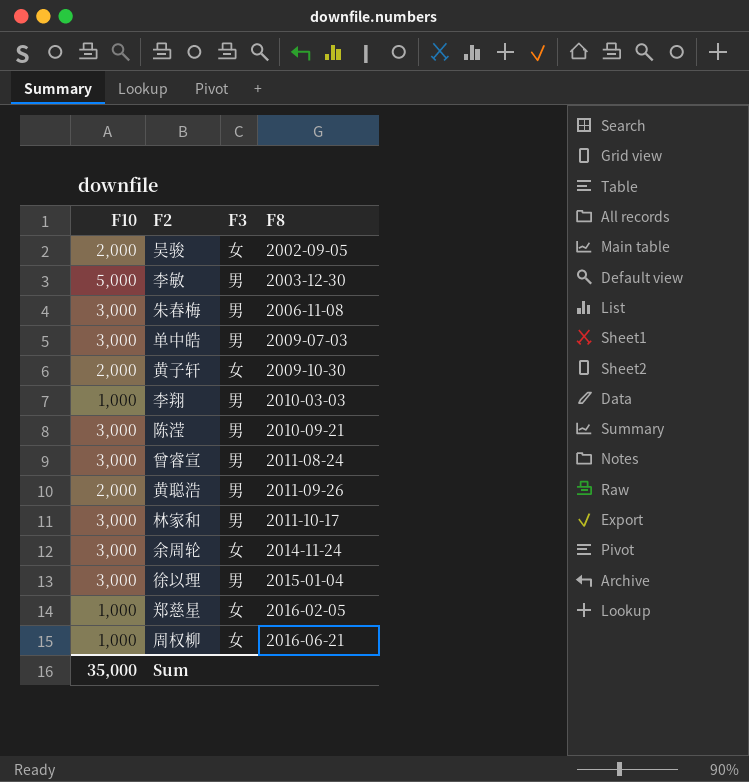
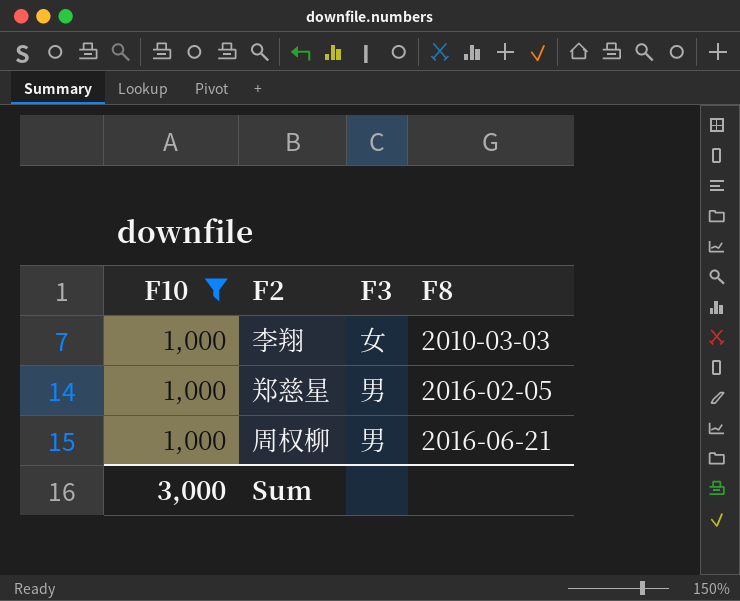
filter: none -> F10 = 1,000
李翔 | F3: 男 -> 女
郑慈星 | F3: 女 -> 男
周权柳 | F3: 女 -> 男
Sum | F10: 35,000 -> 3,000

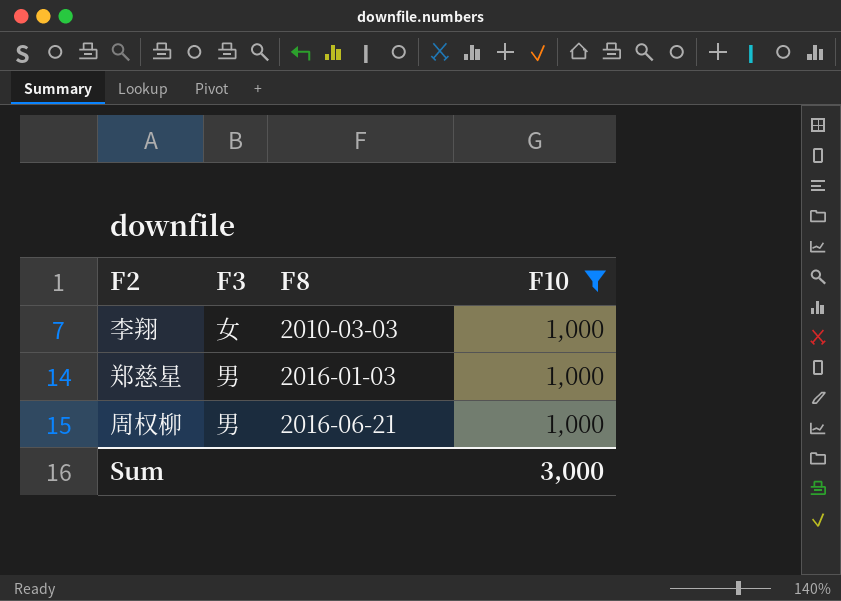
column F10 | position: 1 -> 4
郑慈星 | F8: 2016-02-05 -> 2016-01-03

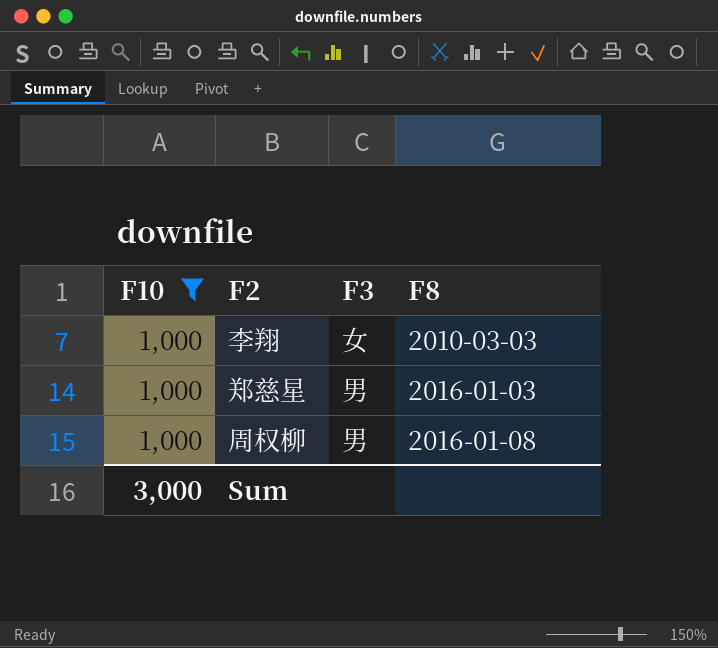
column F10 | position: 4 -> 1
周权柳 | F8: 2016-06-21 -> 2016-01-08

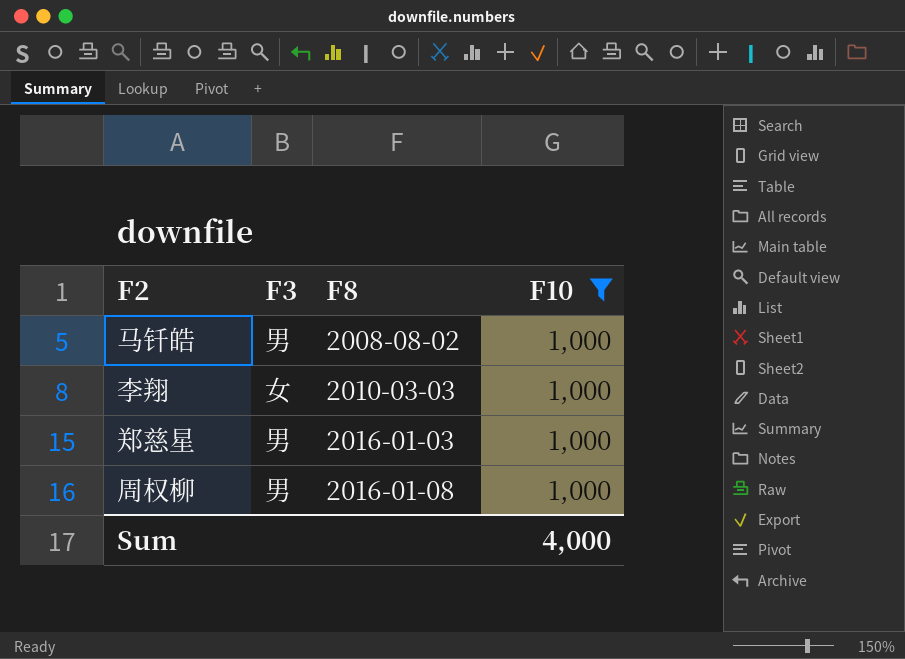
column F10 | position: 1 -> 4
row 马钎皓: none -> 男 | 2008-08-02 | 1,000
Sum | F10: 3,000 -> 4,000

